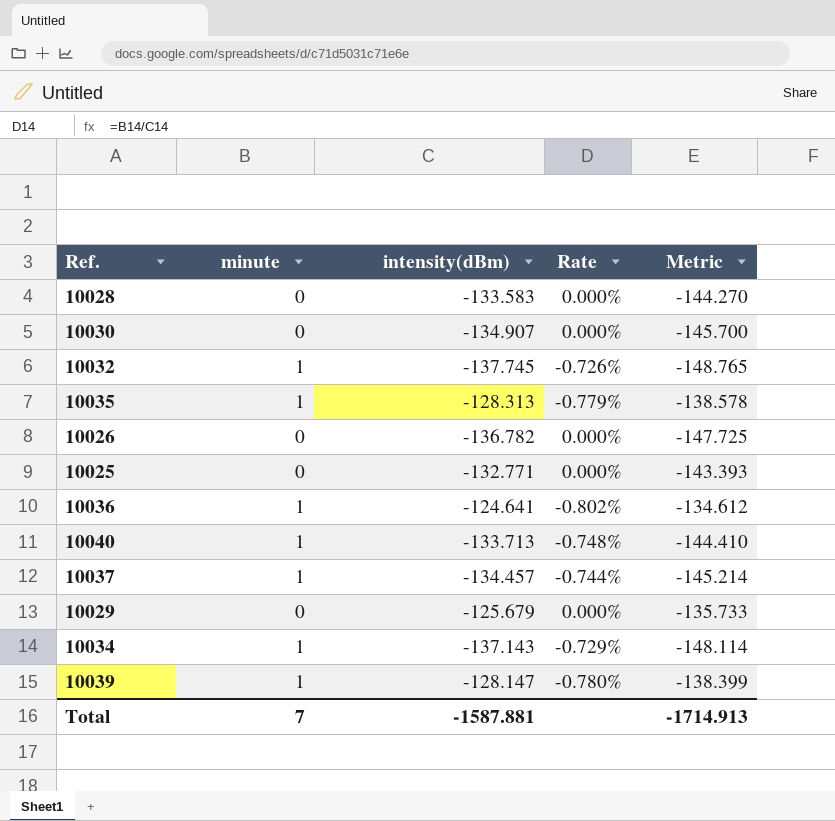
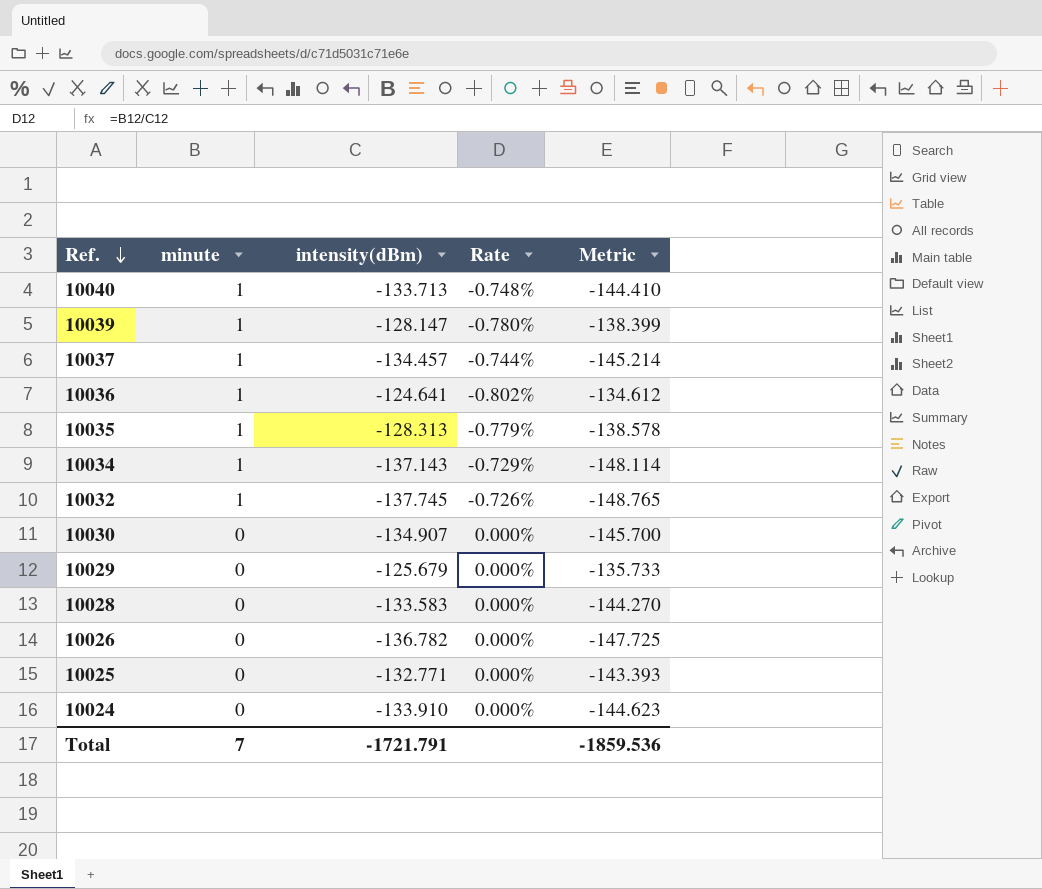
row order: none -> Ref. descending
row 10024: none -> 0 | -133.910 | 0.000% | -144.623
Total | intensity(dBm): -1587.881 -> -1721.791
Total | Metric: -1714.913 -> -1859.536

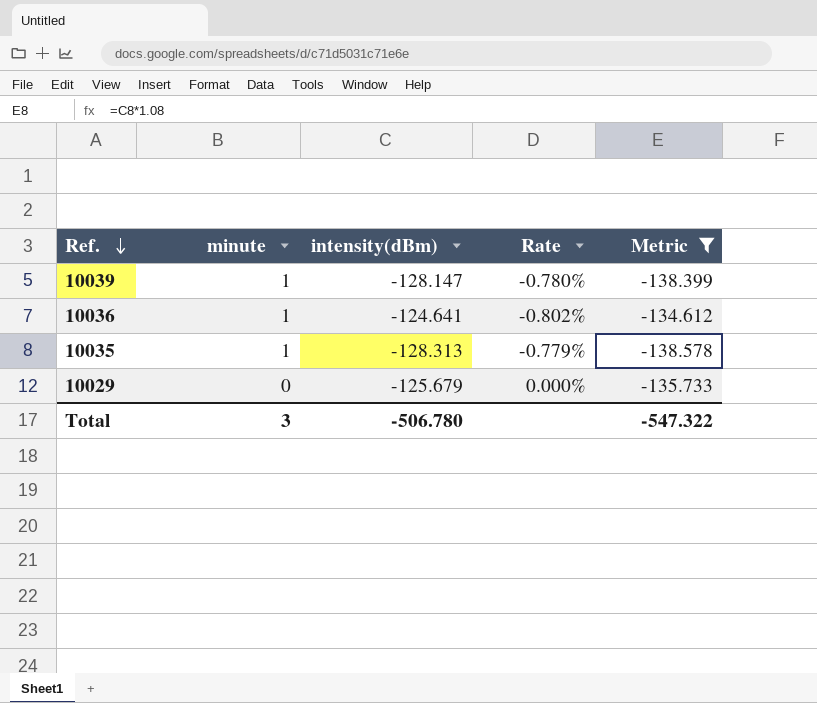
filter: none -> Metric >= -138.578
Total | minute: 7 -> 3
Total | intensity(dBm): -1721.791 -> -506.780
Total | Metric: -1859.536 -> -547.322

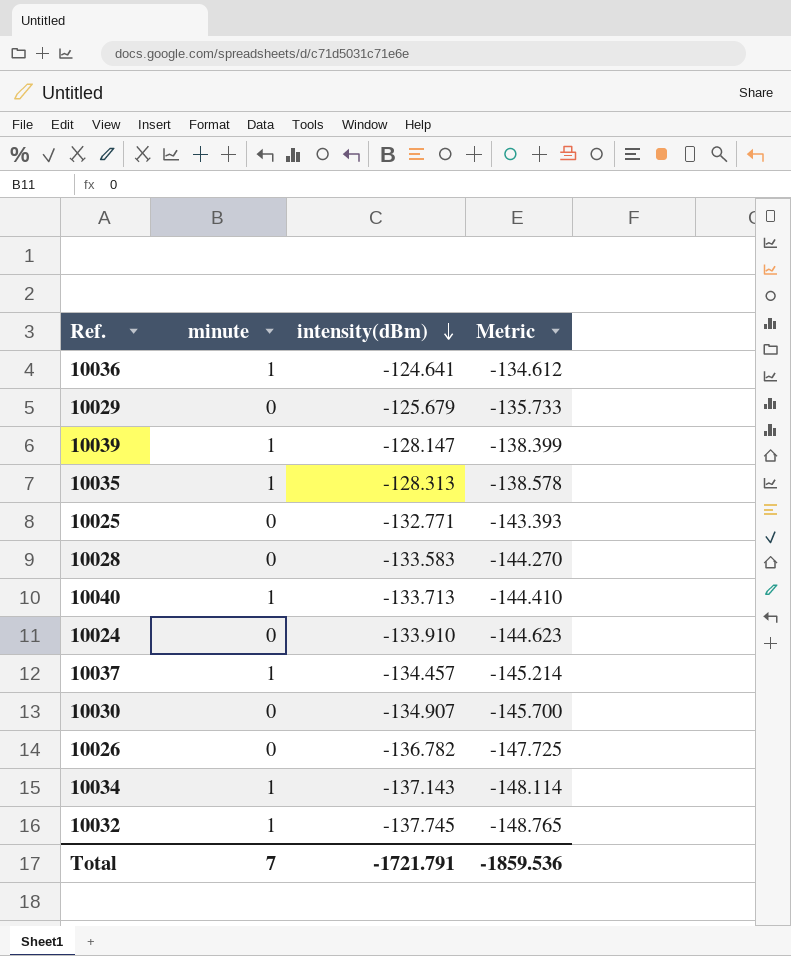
filter: Metric >= -138.578 -> none
row order: Ref. descending -> intensity(dBm) descending
column Rate | formula: [minute] / [intensity(dBm)] -> none
Total | minute: 3 -> 7
Total | intensity(dBm): -506.780 -> -1721.791
Total | Metric: -547.322 -> -1859.536

